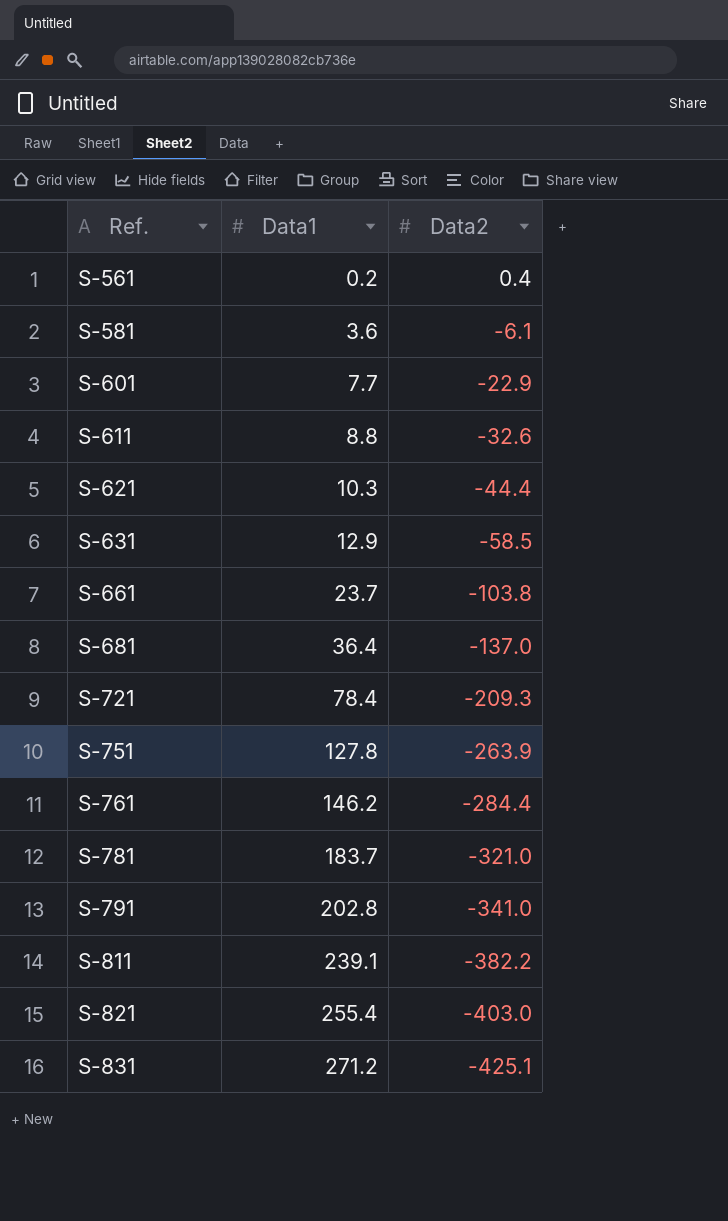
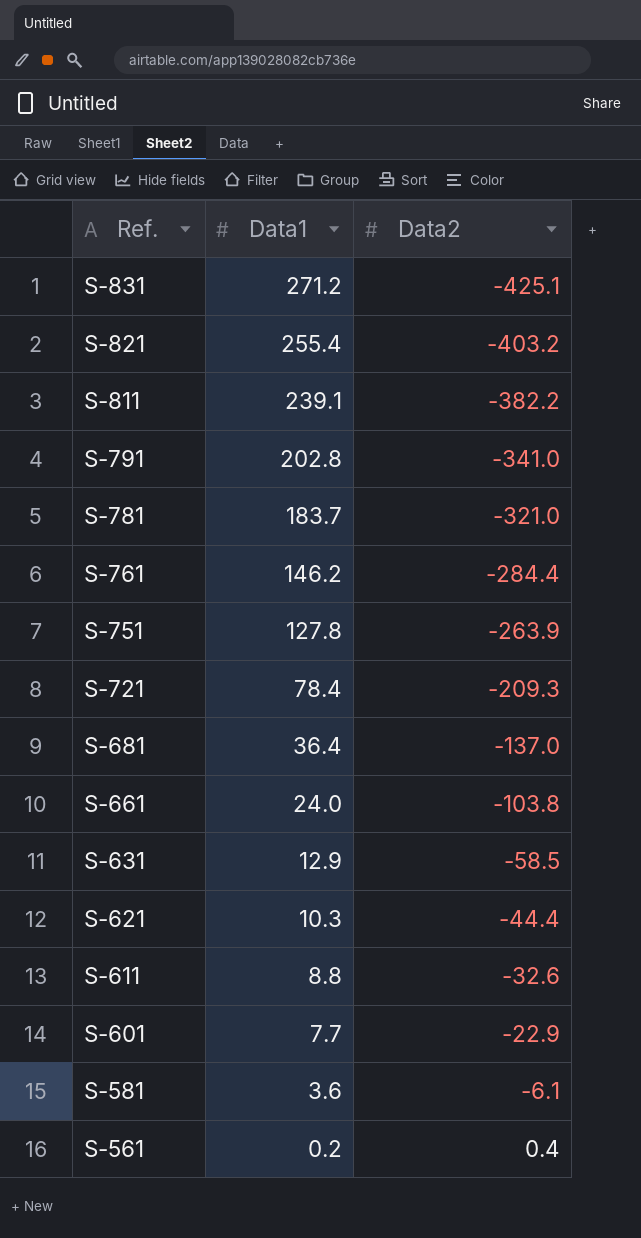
row order: Ref. ascending -> Ref. descending
S-821 | Data2: -403.0 -> -403.2
S-661 | Data1: 23.7 -> 24.0

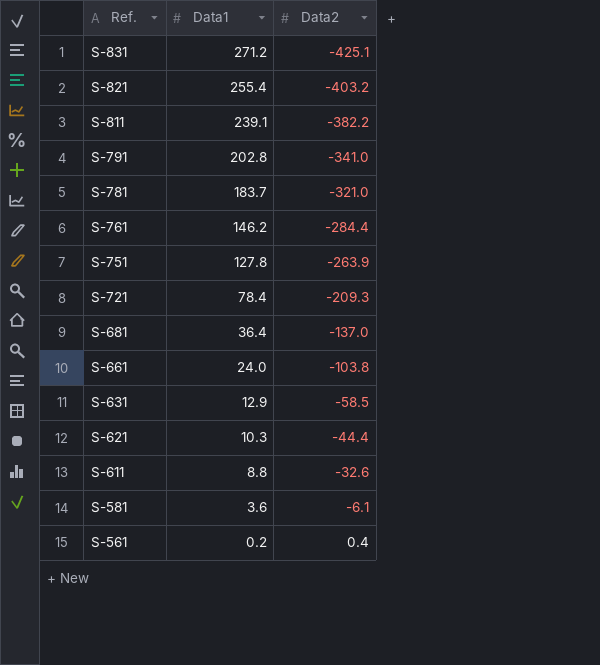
row S-601: 7.7 | -22.9 -> none

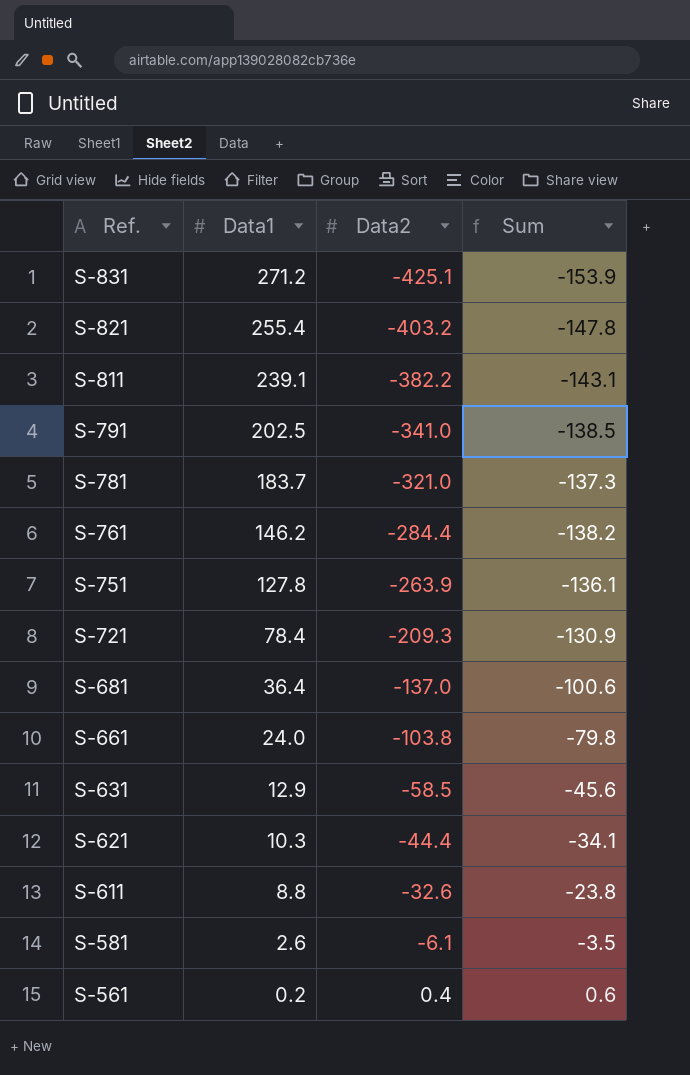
column Sum | formula: none -> [Data1] + [Data2]
S-791 | Data1: 202.8 -> 202.5
S-581 | Data1: 3.6 -> 2.6

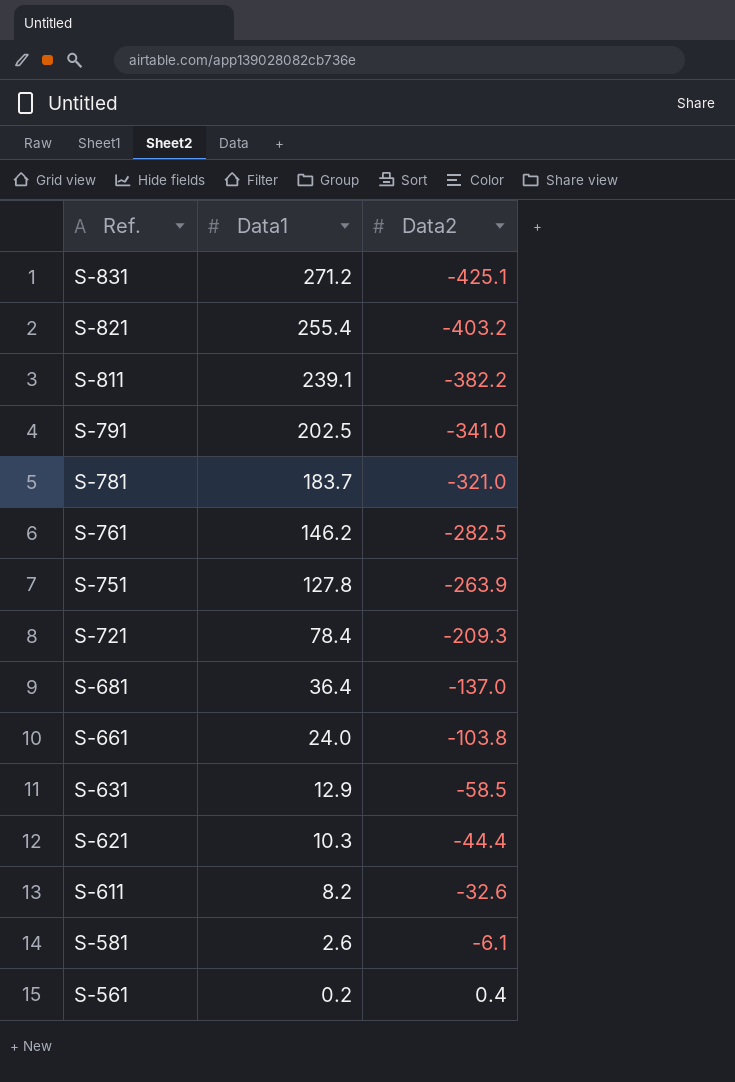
column Sum | formula: [Data1] + [Data2] -> none
S-761 | Data2: -284.4 -> -282.5
S-611 | Data1: 8.8 -> 8.2

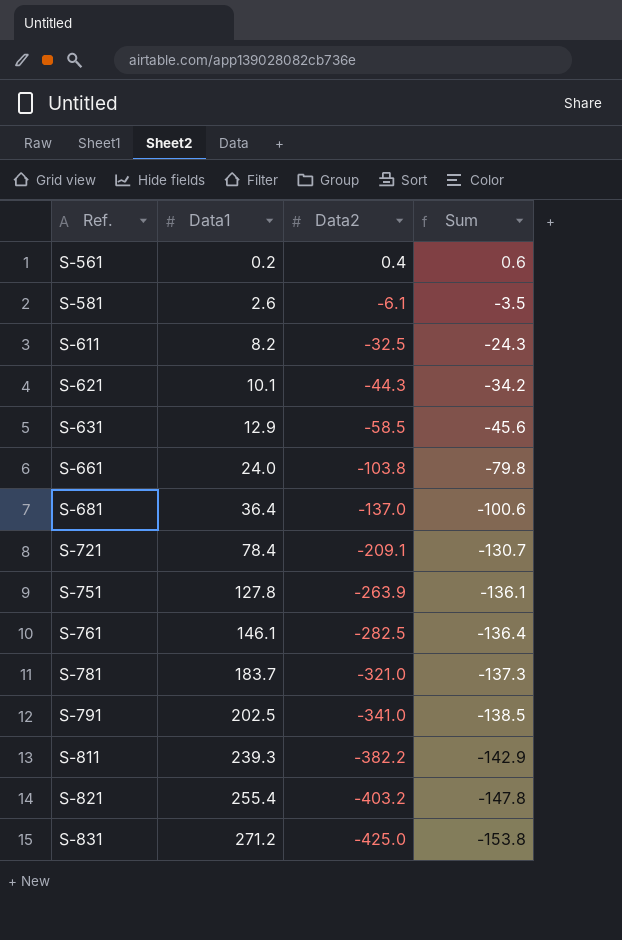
row order: Ref. descending -> Ref. ascending
column Sum | formula: none -> [Data1] + [Data2]
S-611 | Data2: -32.6 -> -32.5
S-621 | Data1: 10.3 -> 10.1
S-621 | Data2: -44.4 -> -44.3
S-721 | Data2: -209.3 -> -209.1
S-761 | Data1: 146.2 -> 146.1
S-811 | Data1: 239.1 -> 239.3
S-831 | Data2: -425.1 -> -425.0

